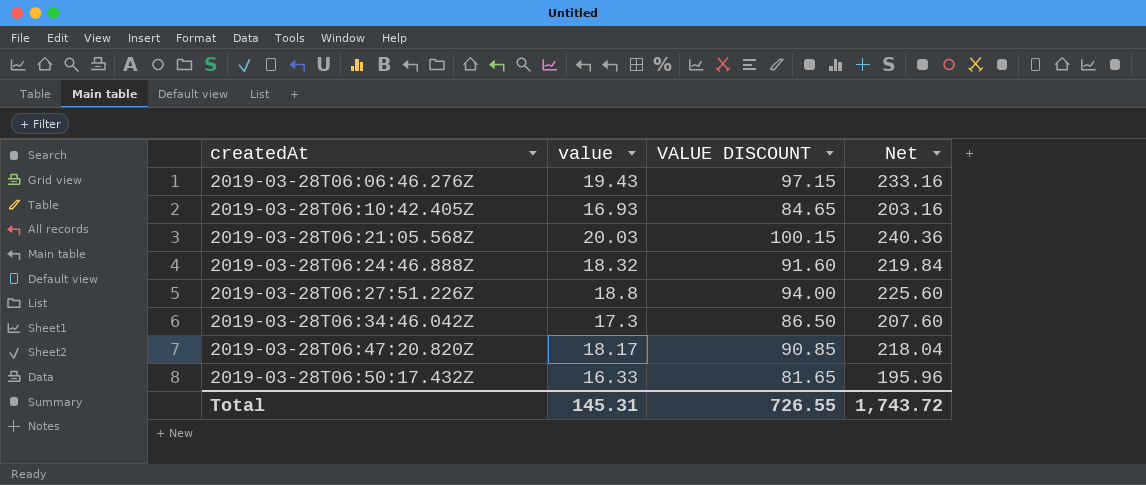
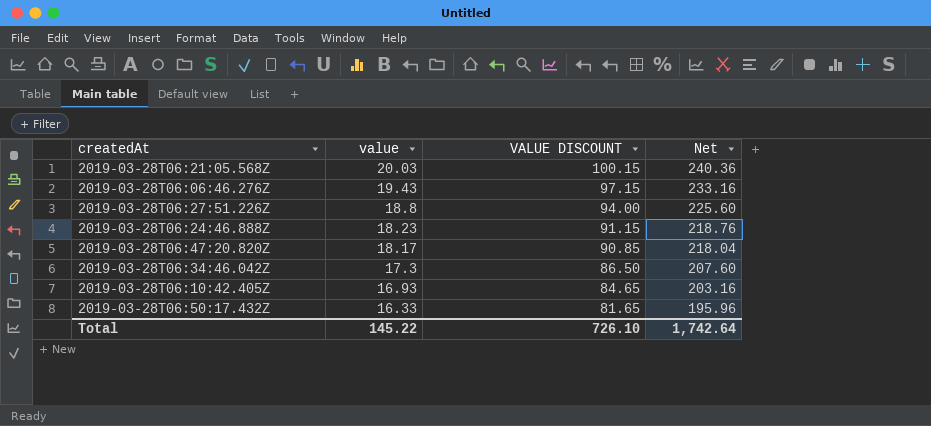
row order: createdAt ascending -> value descending
2019-03-28T06:24:46.888Z | value: 18.32 -> 18.23
2019-03-28T06:24:46.888Z | VALUE DISCOUNT: 91.60 -> 91.15
2019-03-28T06:24:46.888Z | Net: 219.84 -> 218.76
Total | value: 145.31 -> 145.22
Total | VALUE DISCOUNT: 726.55 -> 726.10
Total | Net: 1,743.72 -> 1,742.64

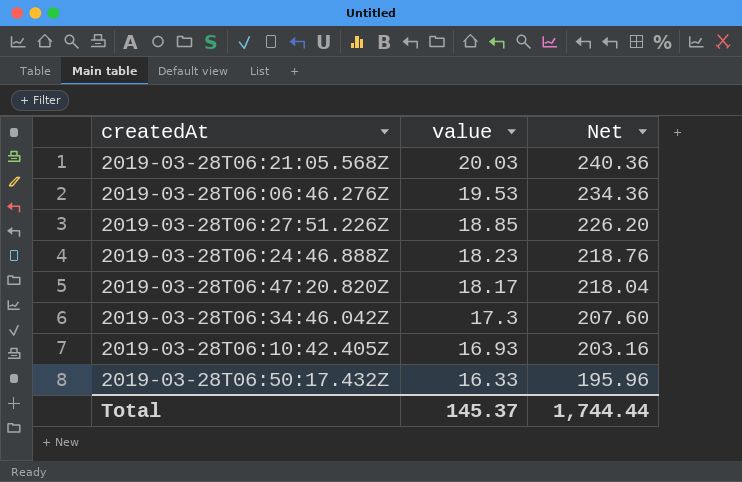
column VALUE DISCOUNT | formula: [value] * 5 -> none
2019-03-28T06:06:46.276Z | value: 19.43 -> 19.53
2019-03-28T06:06:46.276Z | Net: 233.16 -> 234.36
2019-03-28T06:27:51.226Z | value: 18.8 -> 18.85
2019-03-28T06:27:51.226Z | Net: 225.60 -> 226.20
Total | value: 145.22 -> 145.37
Total | Net: 1,742.64 -> 1,744.44

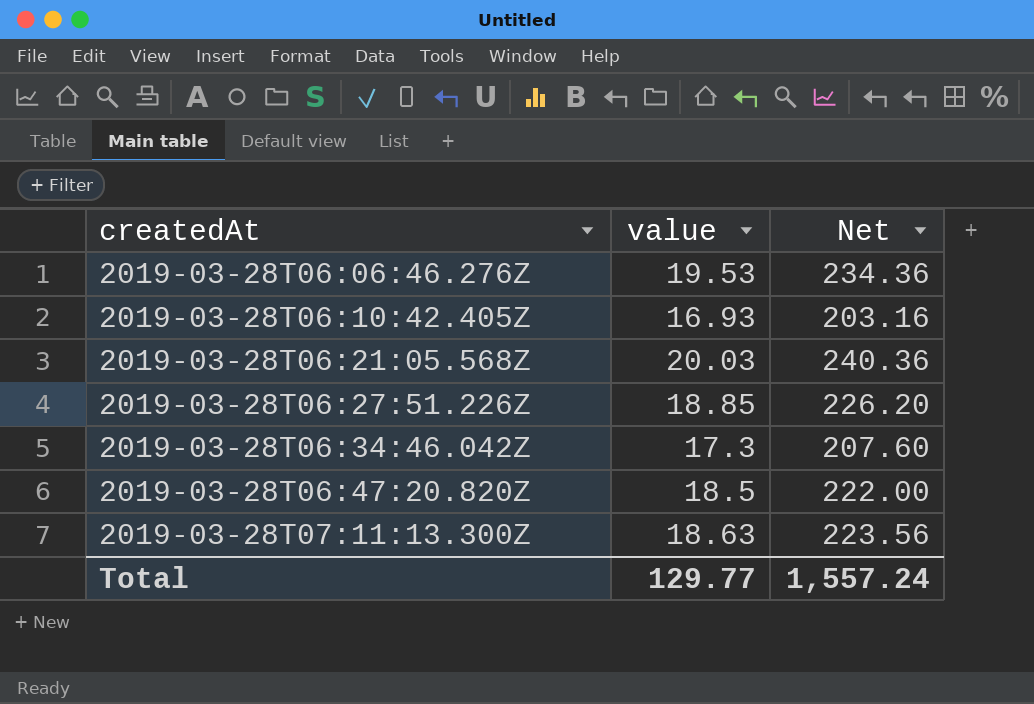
row order: value descending -> createdAt ascending
row 2019-03-28T06:24:46.888Z: 18.23 | 218.76 -> none
row 2019-03-28T06:50:17.432Z: 16.33 | 195.96 -> none
2019-03-28T06:47:20.820Z | value: 18.17 -> 18.5
2019-03-28T06:47:20.820Z | Net: 218.04 -> 222.00
row 2019-03-28T07:11:13.300Z: none -> 18.63 | 223.56
Total | value: 145.37 -> 129.77
Total | Net: 1,744.44 -> 1,557.24

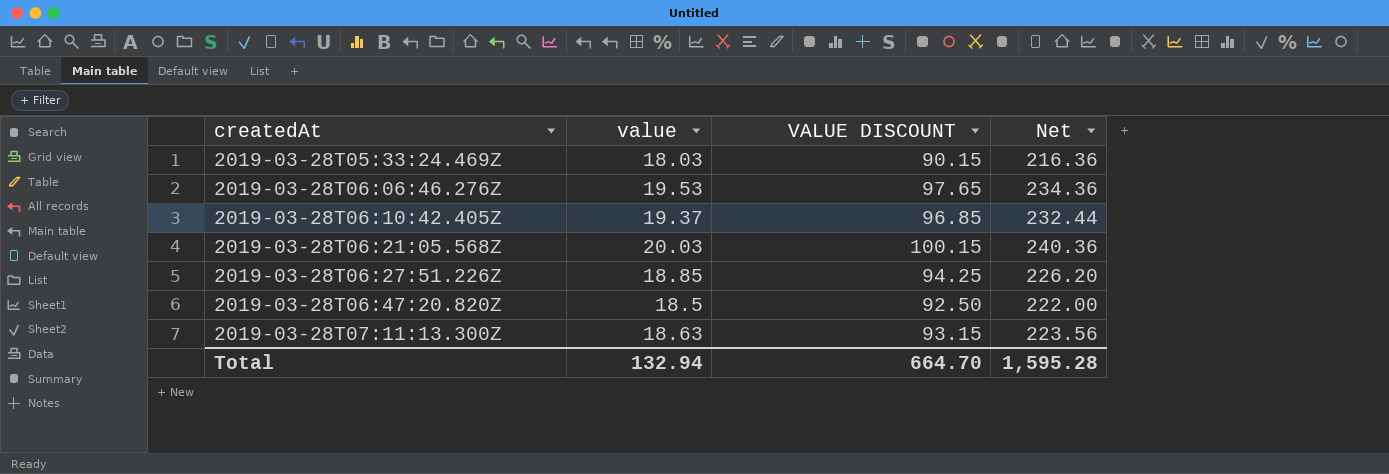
column VALUE DISCOUNT | formula: none -> [value] * 5
row 2019-03-28T06:34:46.042Z: 17.3 | 207.60 -> none
row 2019-03-28T05:33:24.469Z: none -> 18.03 | 90.15 | 216.36
2019-03-28T06:10:42.405Z | value: 16.93 -> 19.37
2019-03-28T06:10:42.405Z | Net: 203.16 -> 232.44
Total | value: 129.77 -> 132.94
Total | Net: 1,557.24 -> 1,595.28

